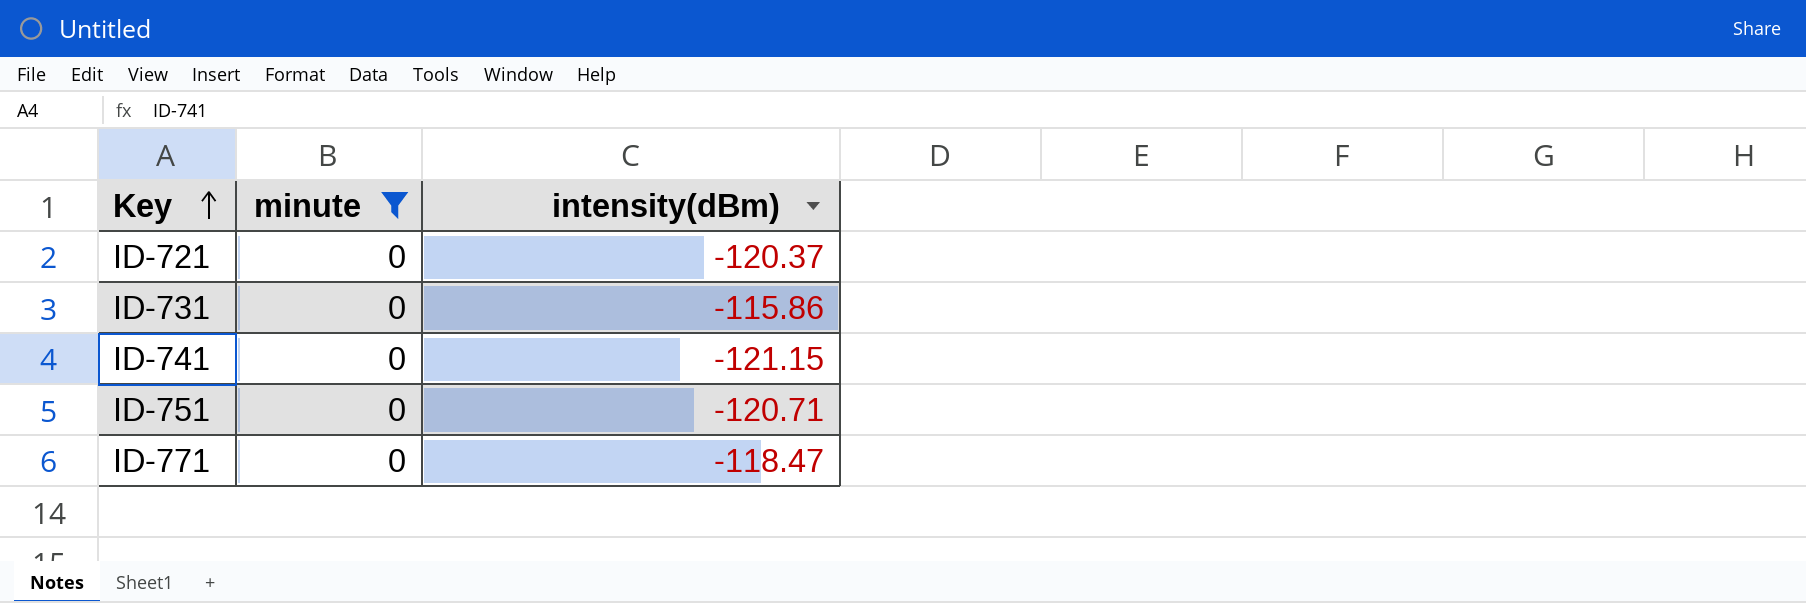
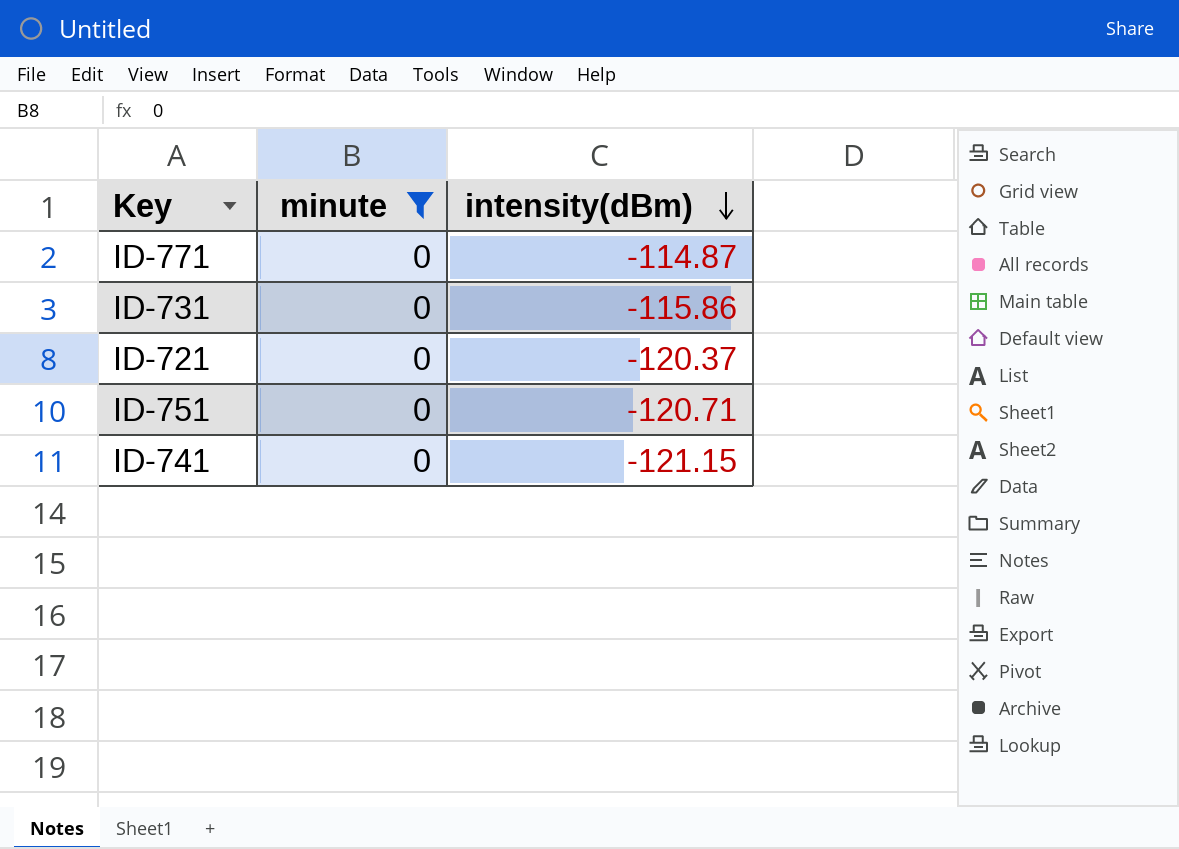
row order: Key ascending -> intensity(dBm) descending
ID-771 | intensity(dBm): -118.47 -> -114.87

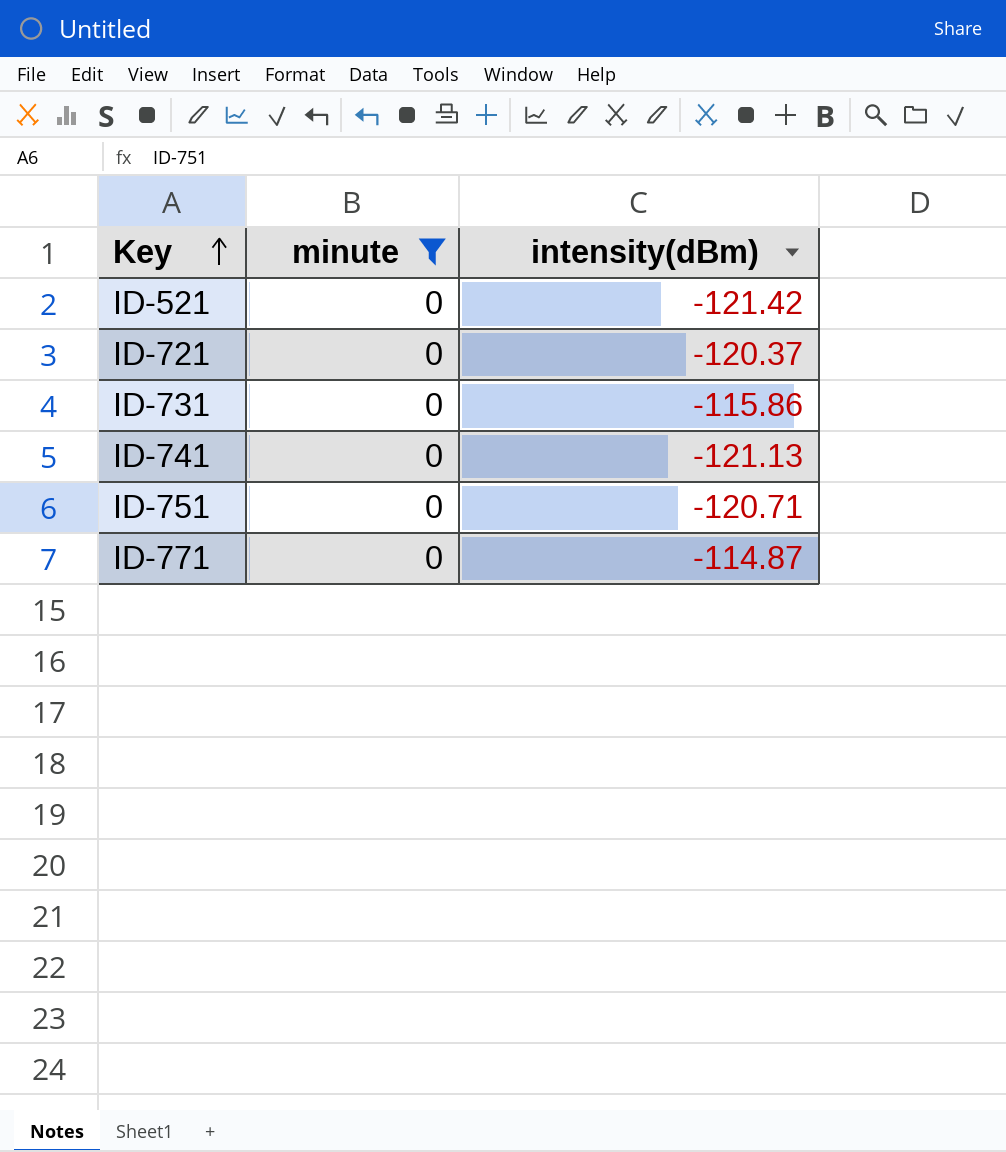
row order: intensity(dBm) descending -> Key ascending
row ID-521: none -> 0 | -121.42
ID-741 | intensity(dBm): -121.15 -> -121.13

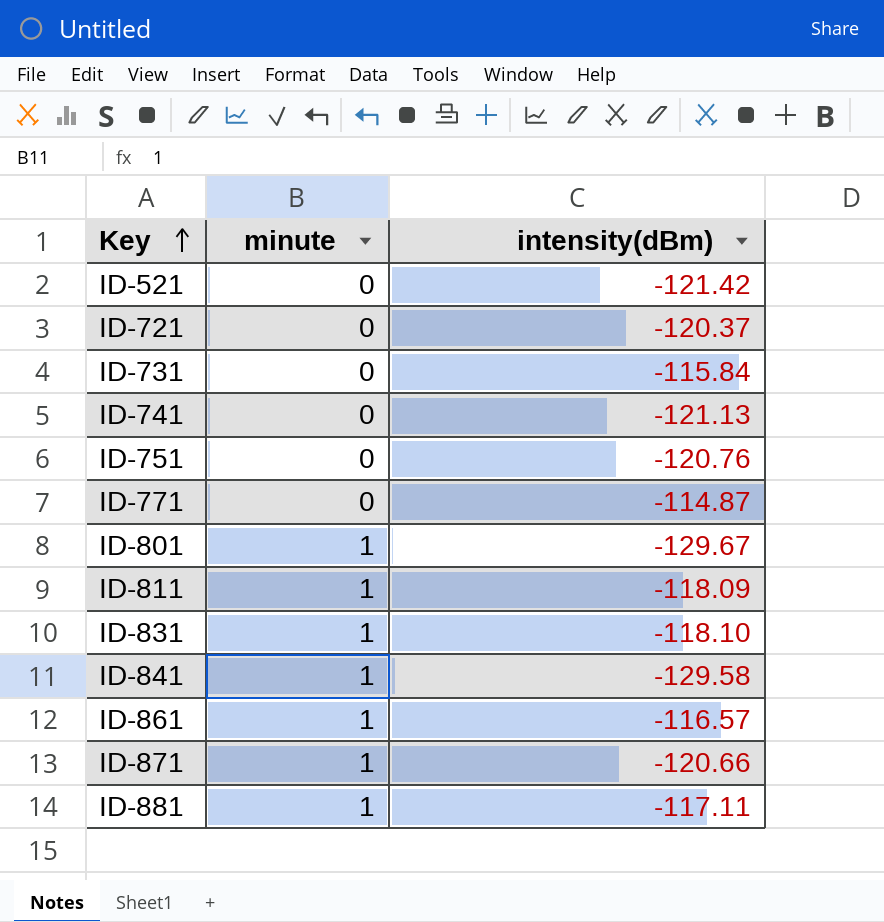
filter: minute = 0 -> none
ID-731 | intensity(dBm): -115.86 -> -115.84
ID-751 | intensity(dBm): -120.71 -> -120.76

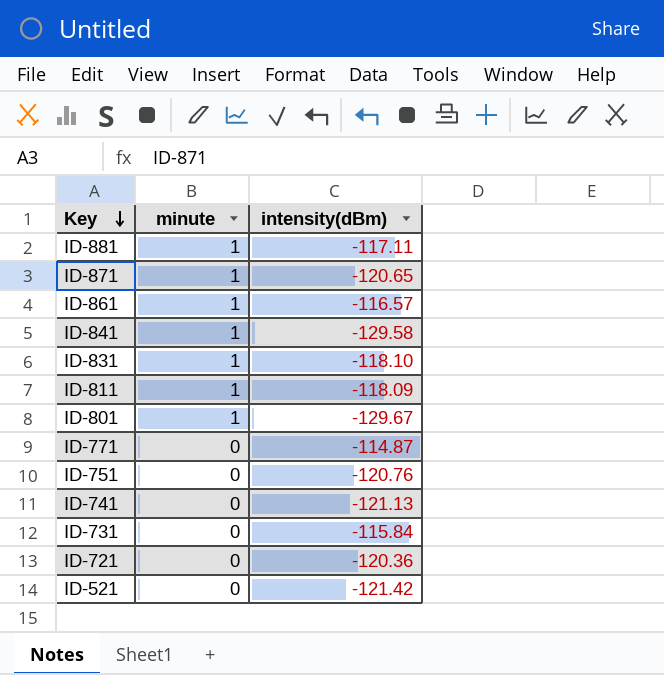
row order: Key ascending -> Key descending
ID-871 | intensity(dBm): -120.66 -> -120.65
ID-721 | intensity(dBm): -120.37 -> -120.36

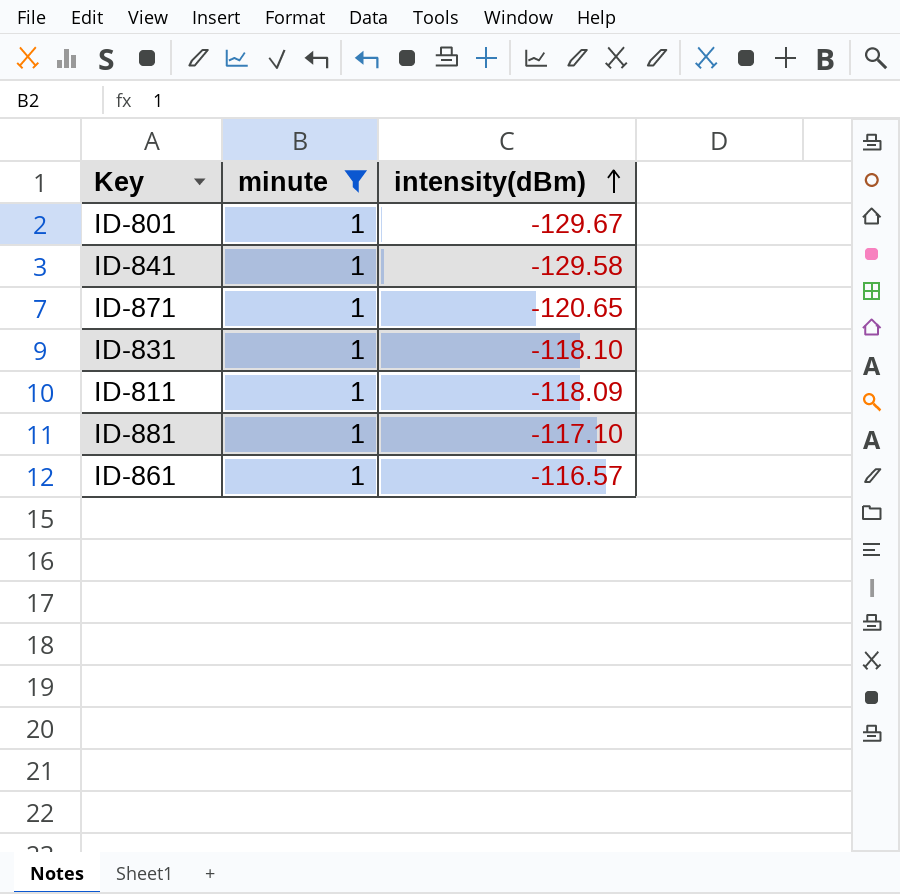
filter: none -> minute = 1
row order: Key descending -> intensity(dBm) ascending
ID-881 | intensity(dBm): -117.11 -> -117.10

